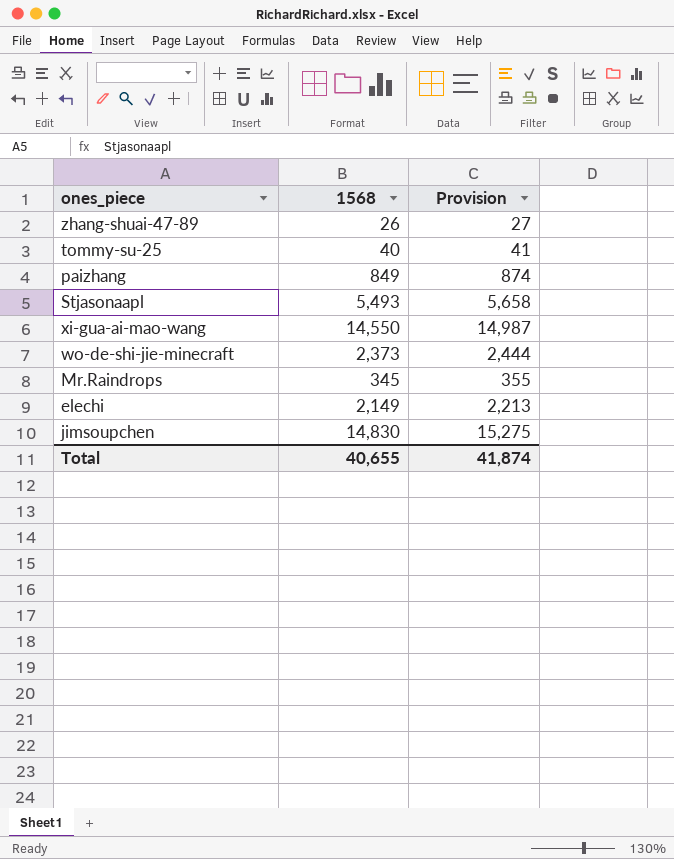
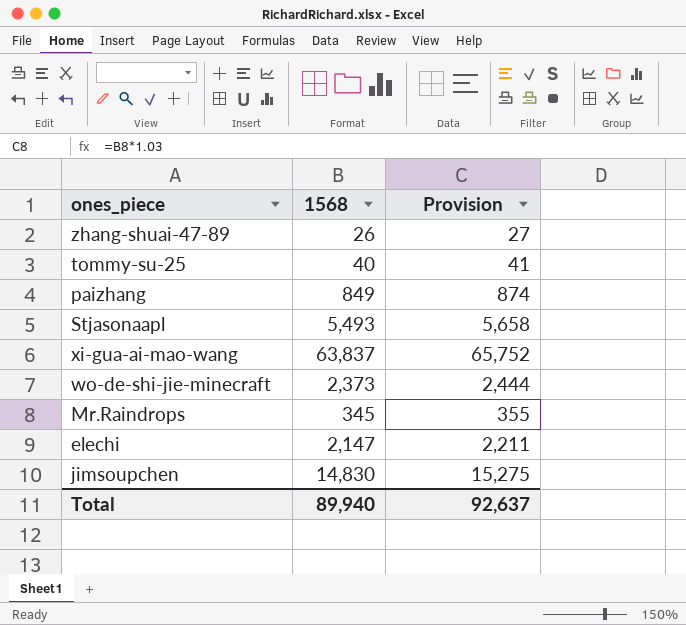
xi-gua-ai-mao-wang | 1568: 14,550 -> 63,837
xi-gua-ai-mao-wang | Provision: 14,987 -> 65,752
elechi | 1568: 2,149 -> 2,147
elechi | Provision: 2,213 -> 2,211
Total | 1568: 40,655 -> 89,940
Total | Provision: 41,874 -> 92,637

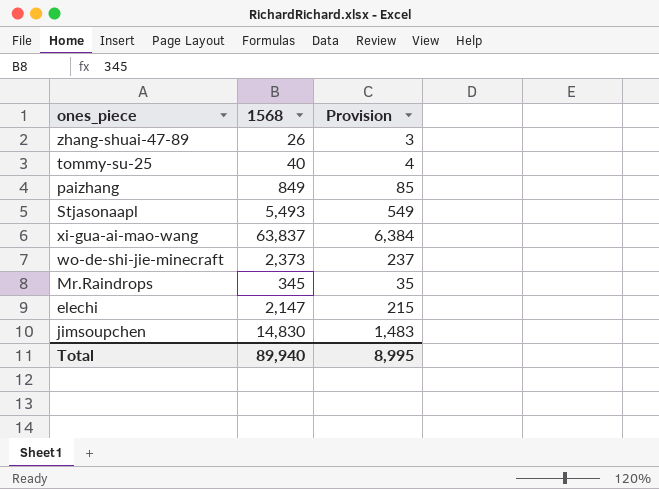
column Provision | formula: [1568] * 1.03 -> [1568] * 0.1
Total | Provision: 92,637 -> 8,995

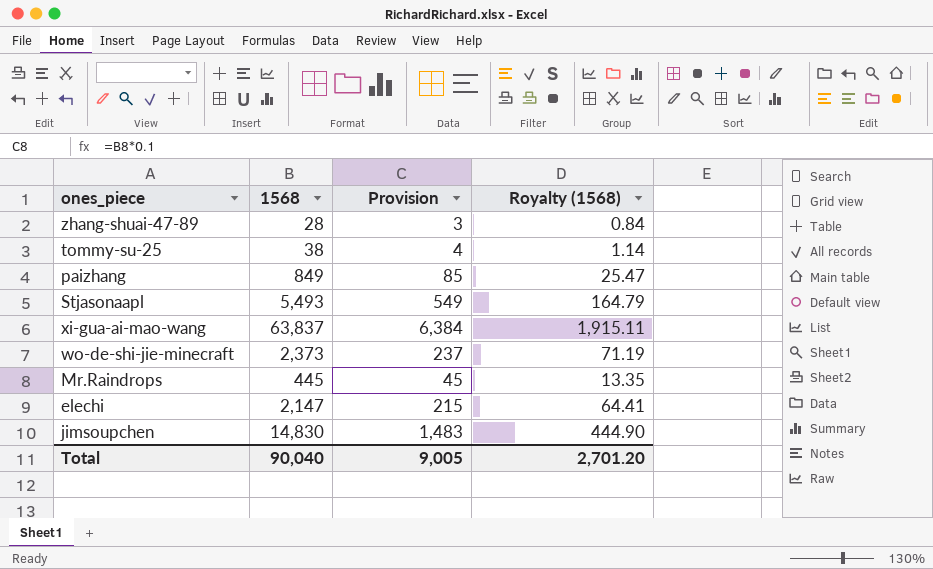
column Royalty (1568) | formula: none -> [1568] * 0.03
zhang-shuai-47-89 | 1568: 26 -> 28
tommy-su-25 | 1568: 40 -> 38
Mr.Raindrops | 1568: 345 -> 445
Mr.Raindrops | Provision: 35 -> 45
Total | 1568: 89,940 -> 90,040
Total | Provision: 8,995 -> 9,005

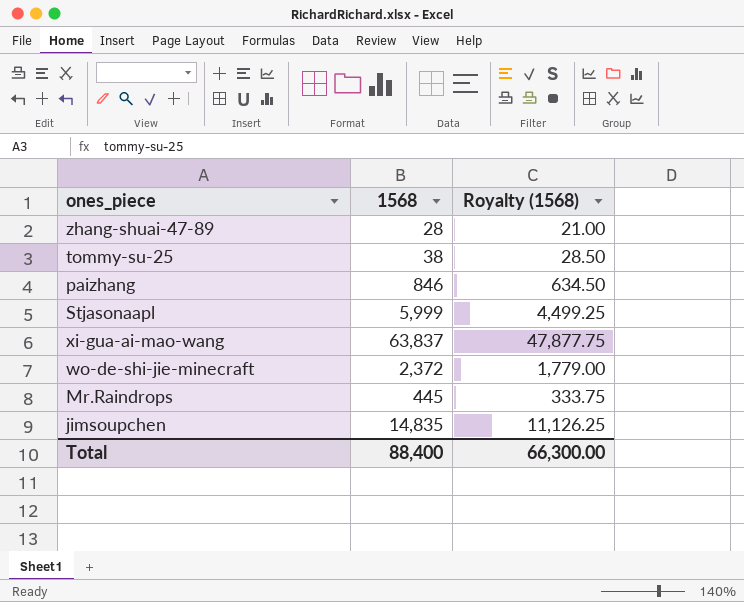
column Provision | formula: [1568] * 0.1 -> none
column Royalty (1568) | formula: [1568] * 0.03 -> [1568] * 0.75
row elechi: 2,147 | 215 | 64.41 -> none
paizhang | 1568: 849 -> 846
Stjasonaapl | 1568: 5,493 -> 5,999
wo-de-shi-jie-minecraft | 1568: 2,373 -> 2,372
jimsoupchen | 1568: 14,830 -> 14,835
Total | 1568: 90,040 -> 88,400
Total | Royalty (1568): 2,701.20 -> 66,300.00

